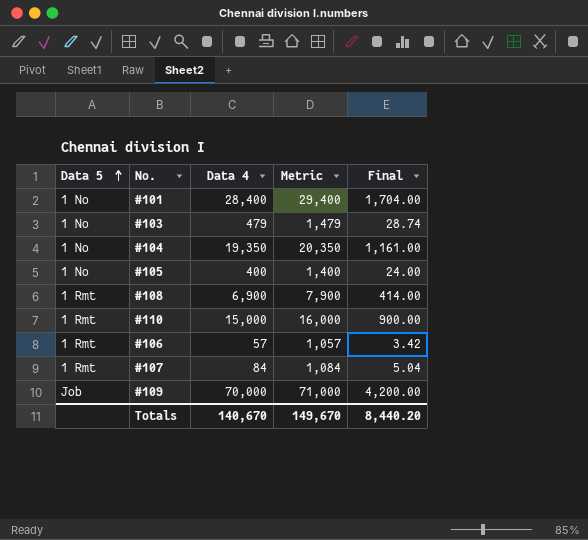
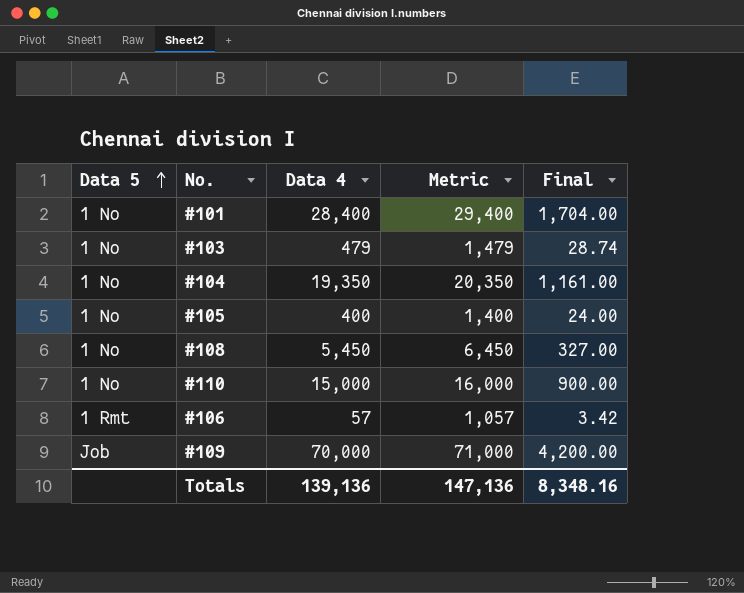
row #107: 1 Rmt | 84 | 1,084 | 5.04 -> none
#108 | Data 5: 1 Rmt -> 1 No
#108 | Data 4: 6,900 -> 5,450
#108 | Metric: 7,900 -> 6,450
#108 | Final: 414.00 -> 327.00
#110 | Data 5: 1 Rmt -> 1 No
Totals | Data 4: 140,670 -> 139,136
Totals | Metric: 149,670 -> 147,136
Totals | Final: 8,440.20 -> 8,348.16

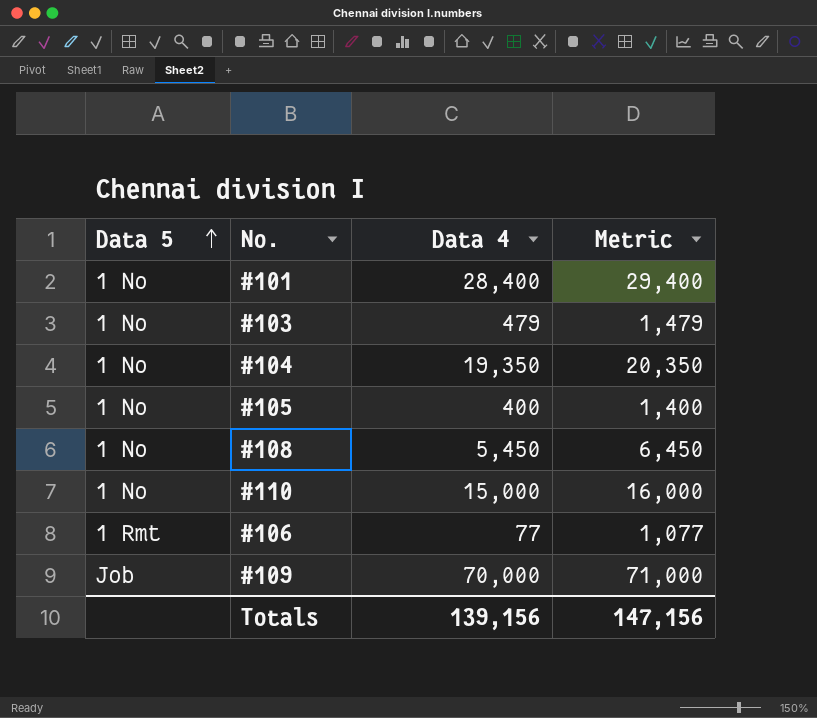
column Final | formula: [Data 4] * 0.06 -> none
#106 | Data 4: 57 -> 77
#106 | Metric: 1,057 -> 1,077
Totals | Data 4: 139,136 -> 139,156
Totals | Metric: 147,136 -> 147,156

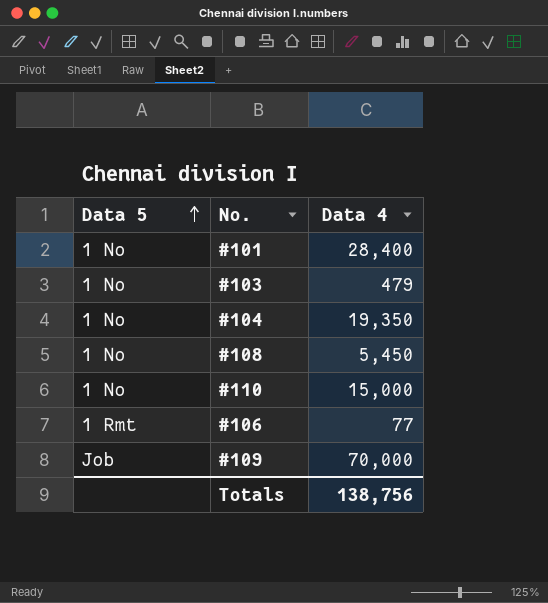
column Metric | formula: [Data 4] + 1000 -> none
row #105: 1 No | 400 | 1,400 -> none
Totals | Data 4: 139,156 -> 138,756

